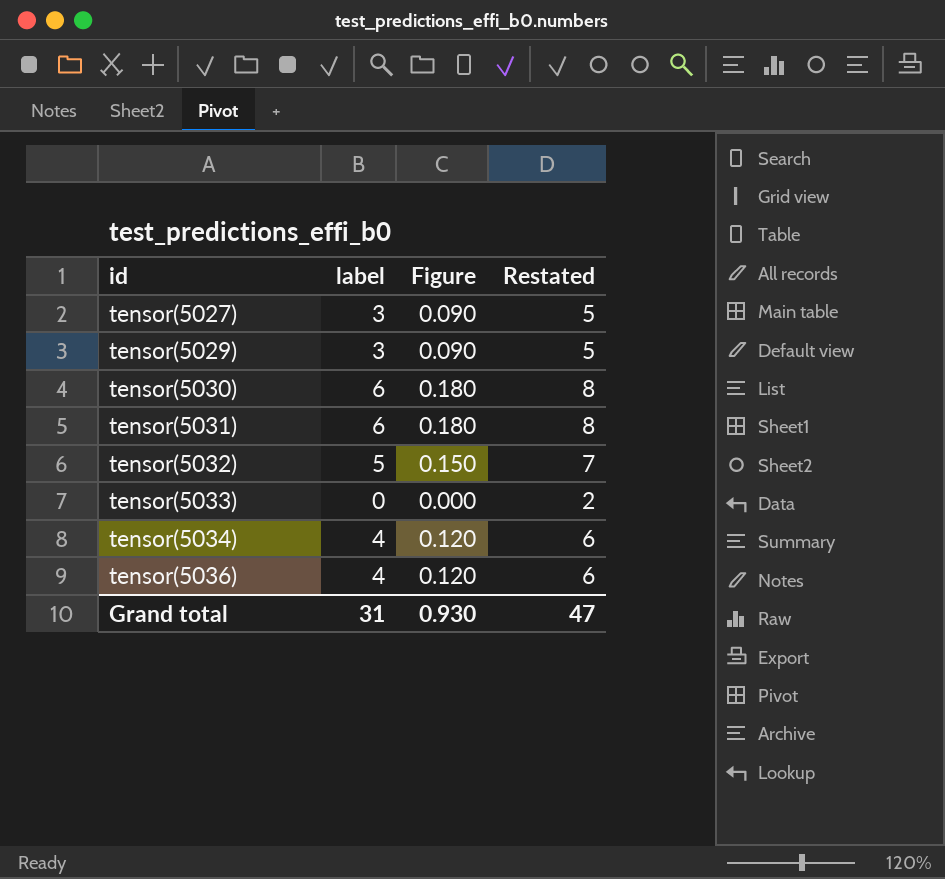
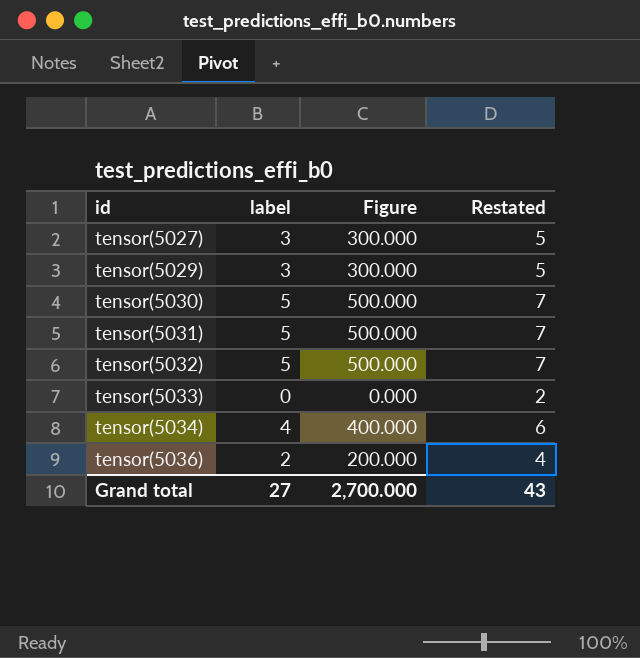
column Figure | formula: [label] * 0.03 -> [label] * 100
tensor(5030) | label: 6 -> 5
tensor(5030) | Restated: 8 -> 7
tensor(5031) | label: 6 -> 5
tensor(5031) | Restated: 8 -> 7
tensor(5036) | label: 4 -> 2
tensor(5036) | Restated: 6 -> 4
Grand total | label: 31 -> 27
Grand total | Figure: 0.930 -> 2,700.000
Grand total | Restated: 47 -> 43

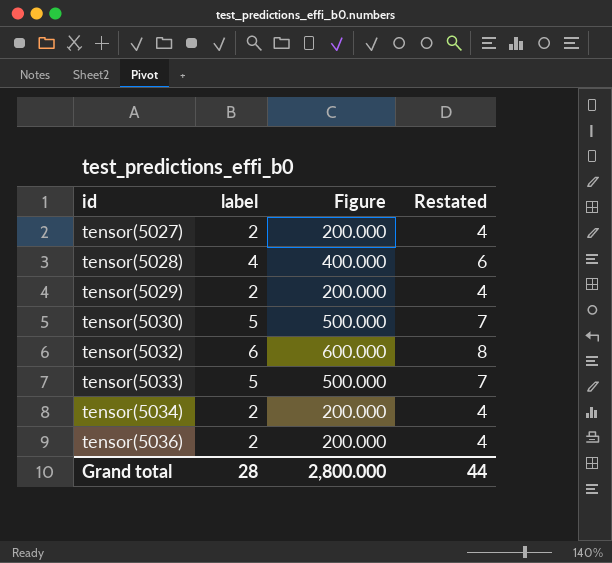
row tensor(5031): 5 | 500.000 | 7 -> none
tensor(5027) | label: 3 -> 2
tensor(5027) | Figure: 300.000 -> 200.000
tensor(5027) | Restated: 5 -> 4
row tensor(5028): none -> 4 | 400.000 | 6
tensor(5029) | label: 3 -> 2
tensor(5029) | Figure: 300.000 -> 200.000
tensor(5029) | Restated: 5 -> 4
tensor(5032) | label: 5 -> 6
tensor(5032) | Figure: 500.000 -> 600.000
tensor(5032) | Restated: 7 -> 8
tensor(5033) | label: 0 -> 5
tensor(5033) | Figure: 0.000 -> 500.000
tensor(5033) | Restated: 2 -> 7
tensor(5034) | label: 4 -> 2
tensor(5034) | Figure: 400.000 -> 200.000
tensor(5034) | Restated: 6 -> 4
Grand total | label: 27 -> 28
Grand total | Figure: 2,700.000 -> 2,800.000
Grand total | Restated: 43 -> 44

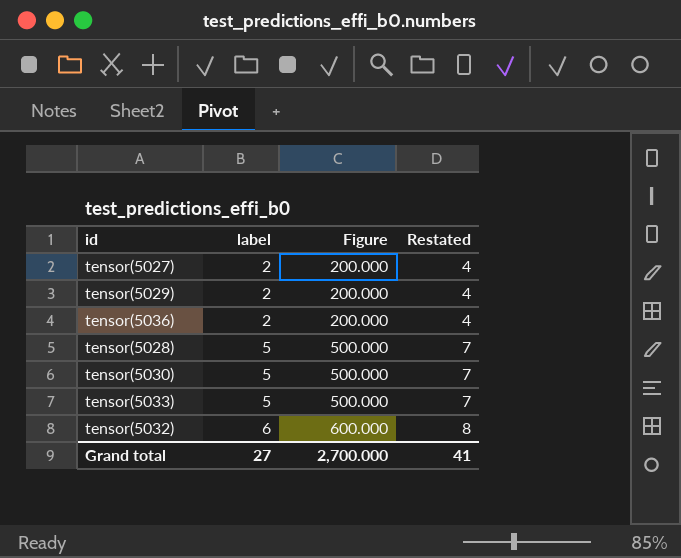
row order: id ascending -> label ascending
row tensor(5034): 2 | 200.000 | 4 -> none
tensor(5028) | label: 4 -> 5
tensor(5028) | Figure: 400.000 -> 500.000
tensor(5028) | Restated: 6 -> 7
Grand total | label: 28 -> 27
Grand total | Figure: 2,800.000 -> 2,700.000
Grand total | Restated: 44 -> 41

